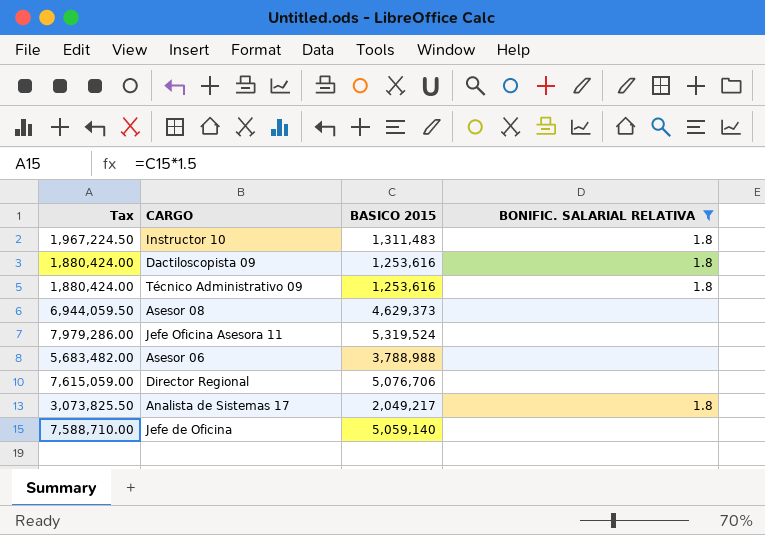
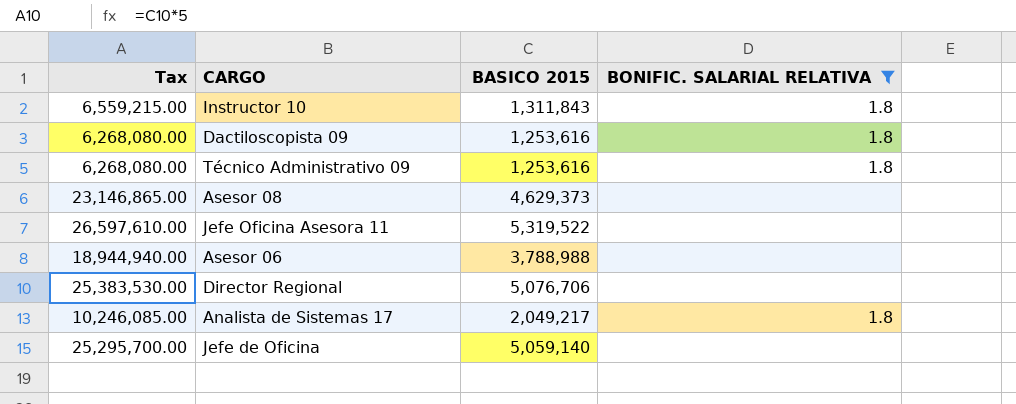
column Tax | formula: [BASICO 2015] * 1.5 -> [BASICO 2015] * 5
Instructor 10 | BASICO 2015: 1,311,483 -> 1,311,843
Jefe Oficina Asesora 11 | BASICO 2015: 5,319,524 -> 5,319,522

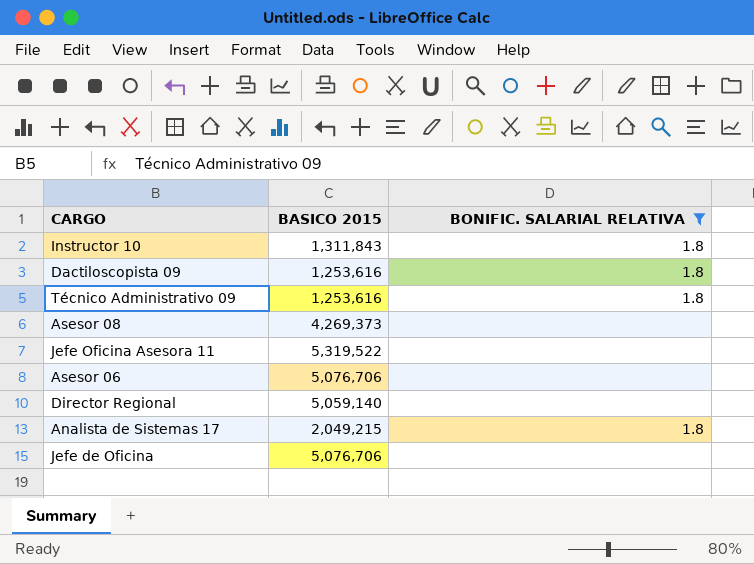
column Tax | formula: [BASICO 2015] * 5 -> none
Asesor 08 | BASICO 2015: 4,629,373 -> 4,269,373
Asesor 06 | BASICO 2015: 3,788,988 -> 5,076,706
Director Regional | BASICO 2015: 5,076,706 -> 5,059,140
Analista de Sistemas 17 | BASICO 2015: 2,049,217 -> 2,049,215
Jefe de Oficina | BASICO 2015: 5,059,140 -> 5,076,706

